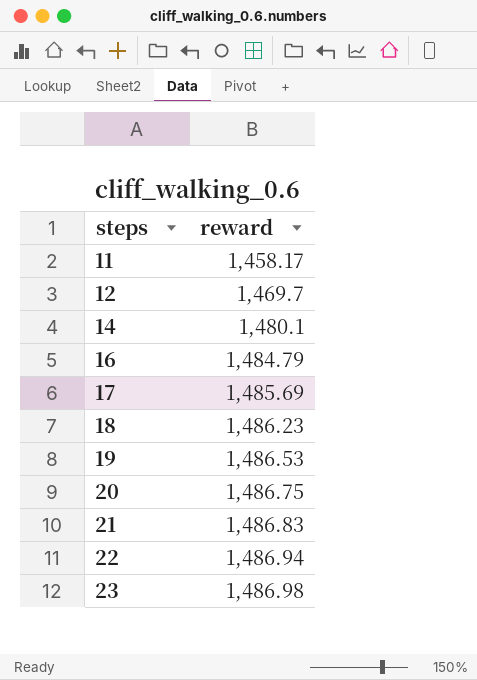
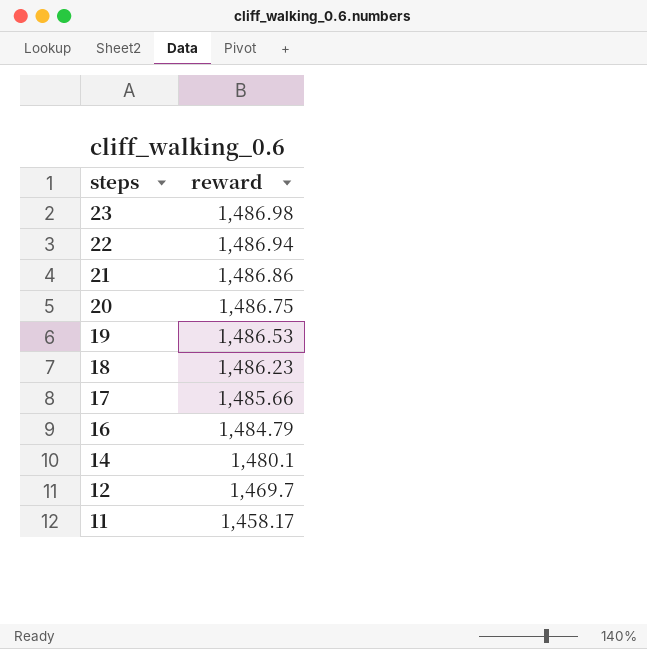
row order: steps ascending -> steps descending
21 | reward: 1,486.83 -> 1,486.86
17 | reward: 1,485.69 -> 1,485.66

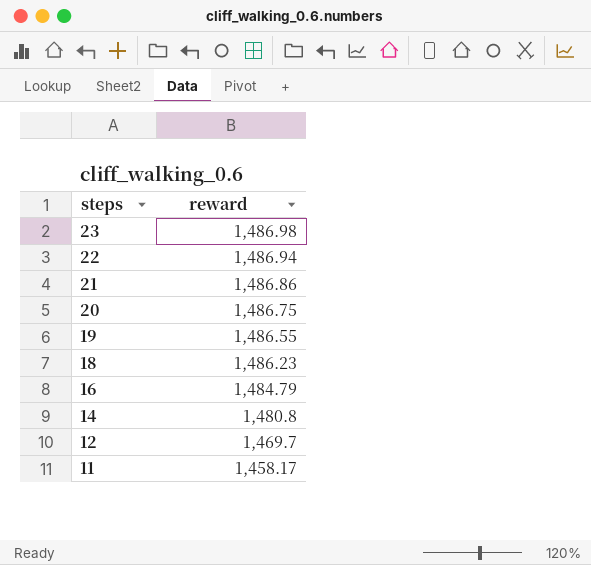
row 17: 1,485.66 -> none
19 | reward: 1,486.53 -> 1,486.55
14 | reward: 1,480.1 -> 1,480.8

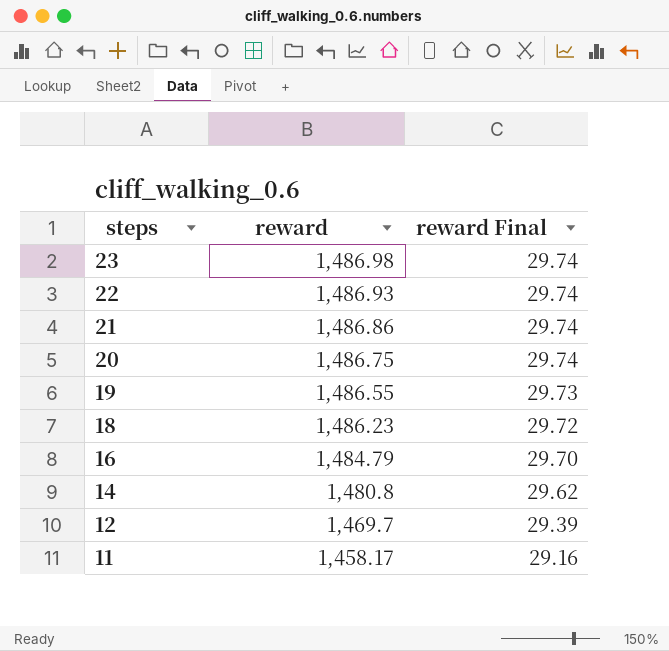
column reward Final | formula: none -> [reward] * 0.02
22 | reward: 1,486.94 -> 1,486.93

